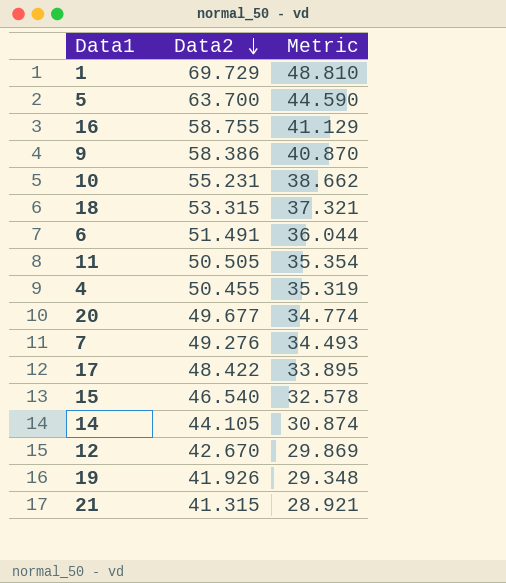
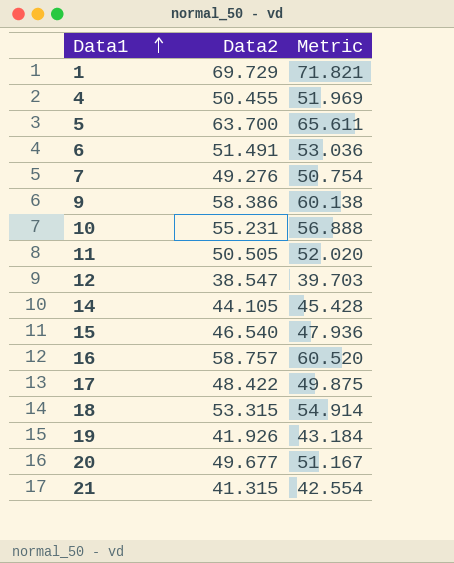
row order: Data2 descending -> Data1 ascending
column Metric | formula: [Data2] * 0.7 -> [Data2] * 1.03
12 | Data2: 42.670 -> 38.547
16 | Data2: 58.755 -> 58.757

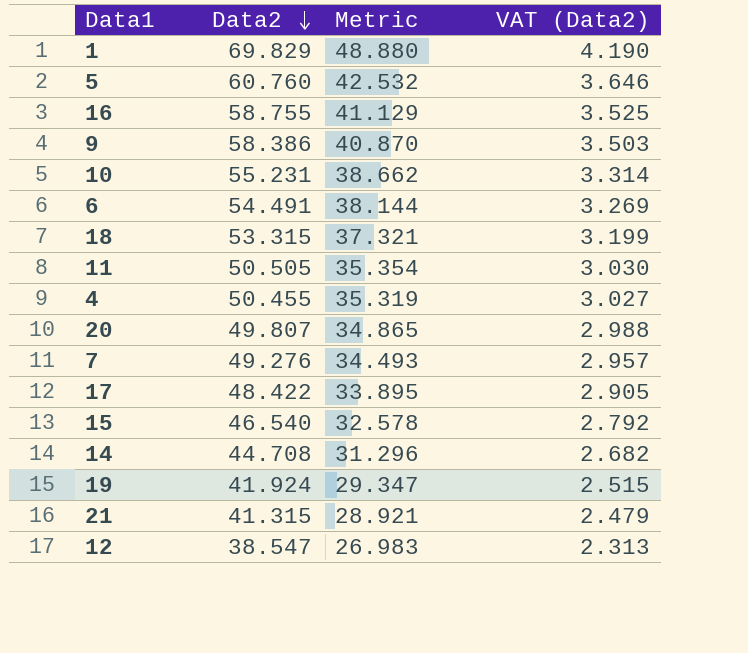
row order: Data1 ascending -> Data2 descending
column Metric | formula: [Data2] * 1.03 -> [Data2] * 0.7
column VAT (Data2) | formula: none -> [Data2] * 0.06
1 | Data2: 69.729 -> 69.829
5 | Data2: 63.700 -> 60.760
16 | Data2: 58.757 -> 58.755
6 | Data2: 51.491 -> 54.491
20 | Data2: 49.677 -> 49.807
14 | Data2: 44.105 -> 44.708
19 | Data2: 41.926 -> 41.924

